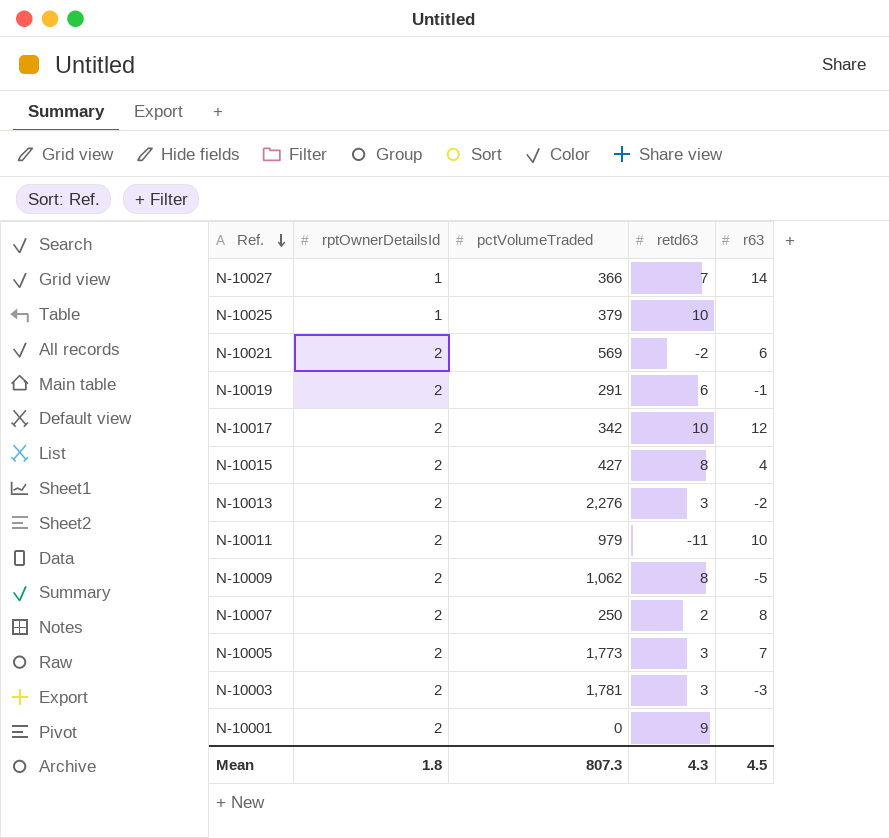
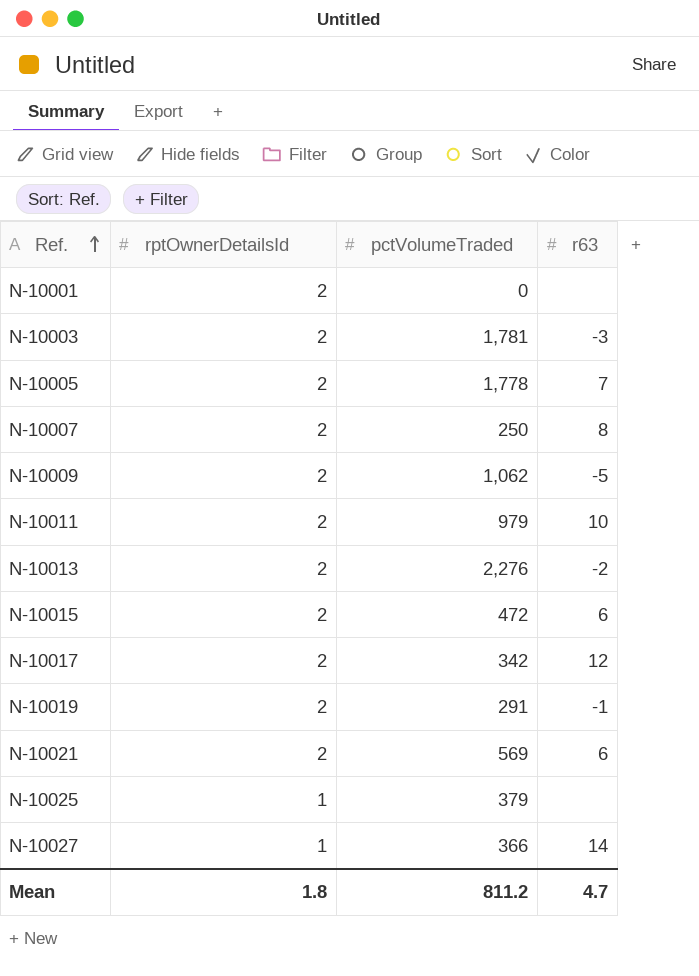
row order: Ref. descending -> Ref. ascending
column retd63 | position: 4 -> none
N-10005 | pctVolumeTraded: 1,773 -> 1,778
N-10015 | pctVolumeTraded: 427 -> 472
N-10015 | r63: 4 -> 6
Mean | pctVolumeTraded: 807.3 -> 811.2
Mean | r63: 4.5 -> 4.7

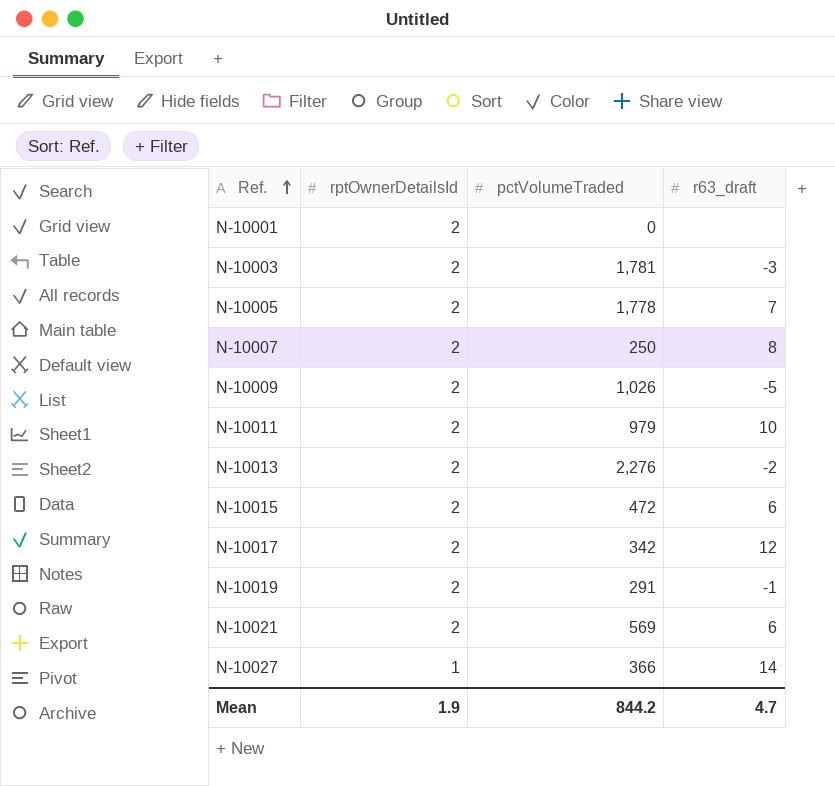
column name: r63 -> r63_draft
row N-10025: 1 | 379 | none -> none
N-10009 | pctVolumeTraded: 1,062 -> 1,026
Mean | rptOwnerDetailsId: 1.8 -> 1.9
Mean | pctVolumeTraded: 811.2 -> 844.2

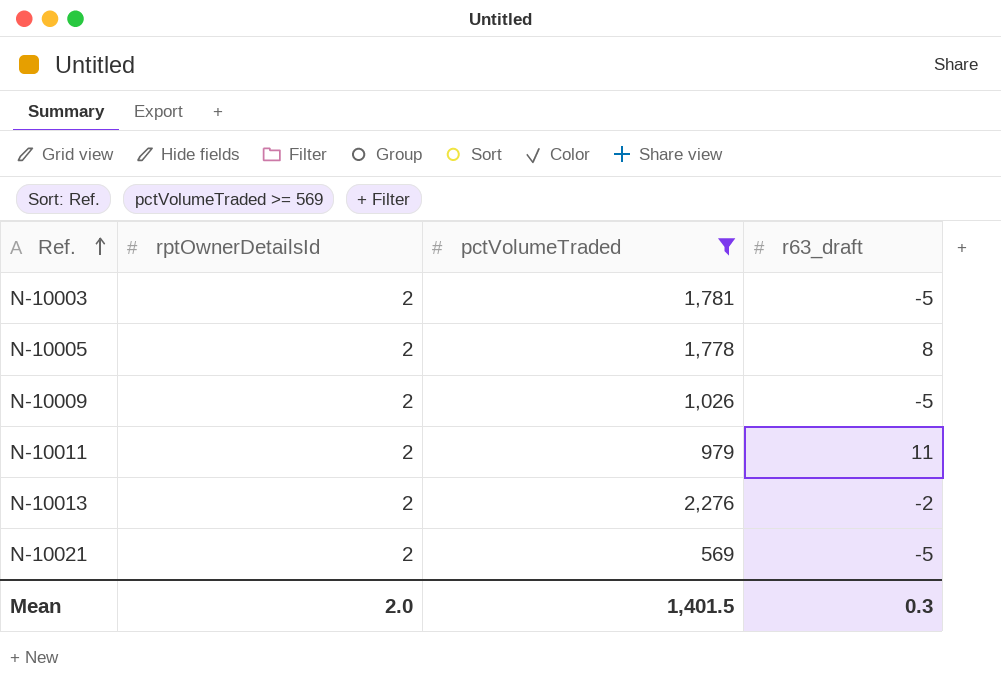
filter: none -> pctVolumeTraded >= 569
N-10003 | r63_draft: -3 -> -5
N-10005 | r63_draft: 7 -> 8
N-10011 | r63_draft: 10 -> 11
N-10021 | r63_draft: 6 -> -5
Mean | rptOwnerDetailsId: 1.9 -> 2.0
Mean | pctVolumeTraded: 844.2 -> 1,401.5
Mean | r63_draft: 4.7 -> 0.3

